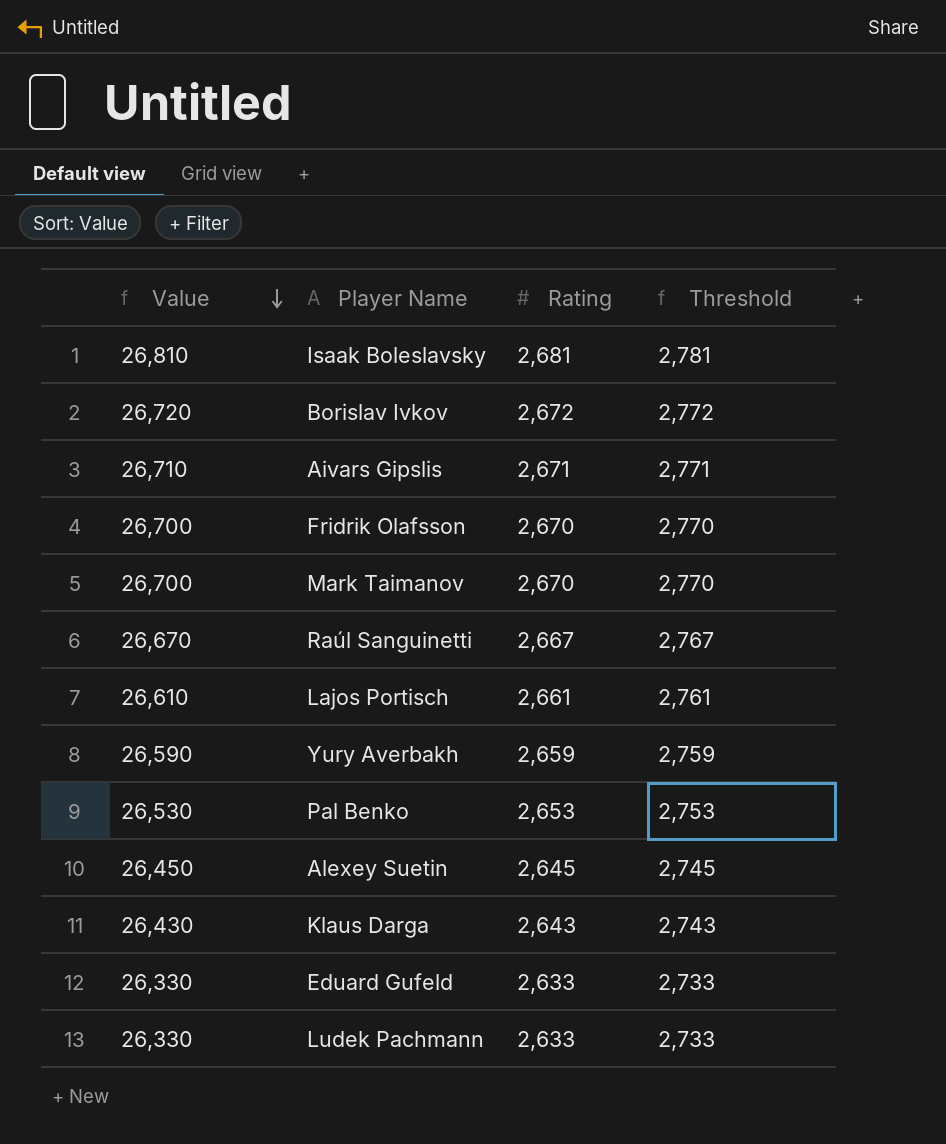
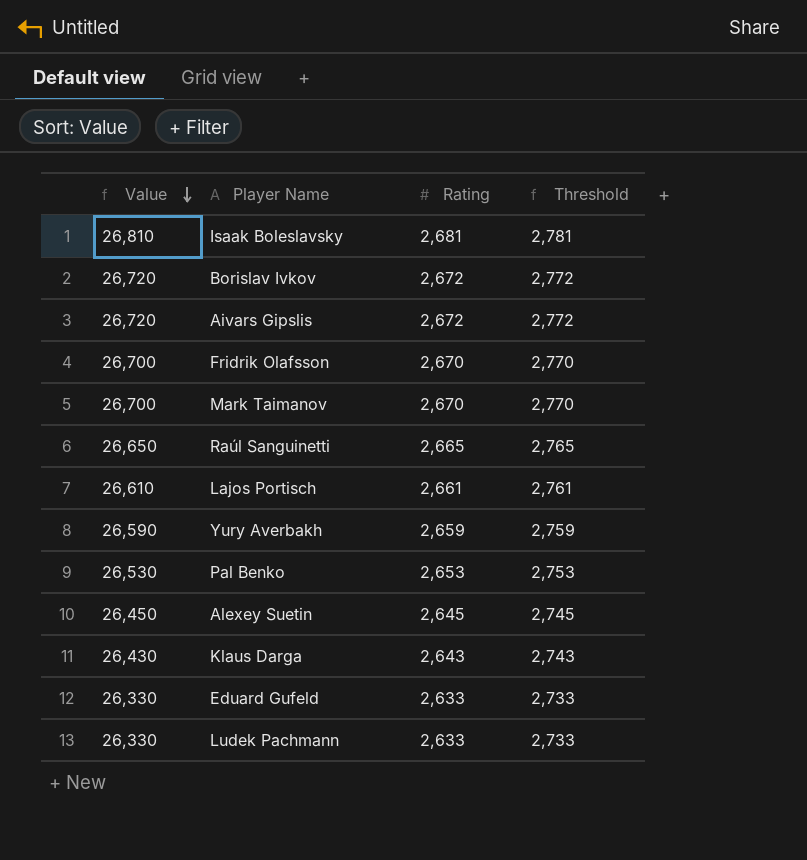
Aivars Gipslis | Value: 26,710 -> 26,720
Aivars Gipslis | Rating: 2,671 -> 2,672
Aivars Gipslis | Threshold: 2,771 -> 2,772
Raúl Sanguinetti | Value: 26,670 -> 26,650
Raúl Sanguinetti | Rating: 2,667 -> 2,665
Raúl Sanguinetti | Threshold: 2,767 -> 2,765

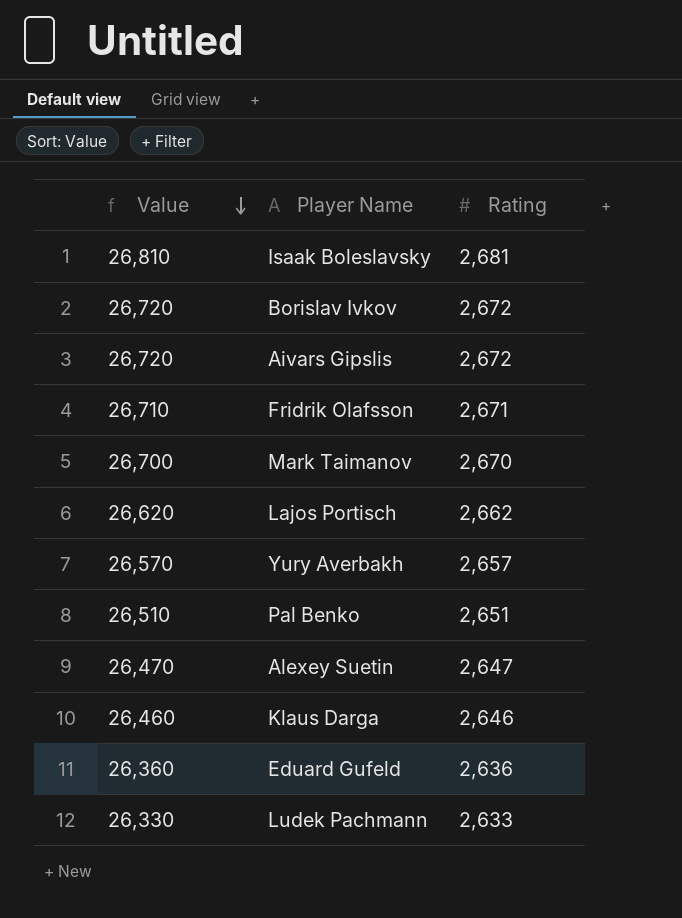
column Threshold | formula: [Rating] + 100 -> none
row Raúl Sanguinetti: 26,650 | 2,665 | 2,765 -> none
Fridrik Olafsson | Value: 26,700 -> 26,710
Fridrik Olafsson | Rating: 2,670 -> 2,671
Lajos Portisch | Value: 26,610 -> 26,620
Lajos Portisch | Rating: 2,661 -> 2,662
Yury Averbakh | Value: 26,590 -> 26,570
Yury Averbakh | Rating: 2,659 -> 2,657
Pal Benko | Value: 26,530 -> 26,510
Pal Benko | Rating: 2,653 -> 2,651
Alexey Suetin | Value: 26,450 -> 26,470
Alexey Suetin | Rating: 2,645 -> 2,647
Klaus Darga | Value: 26,430 -> 26,460
Klaus Darga | Rating: 2,643 -> 2,646
Eduard Gufeld | Value: 26,330 -> 26,360
Eduard Gufeld | Rating: 2,633 -> 2,636

